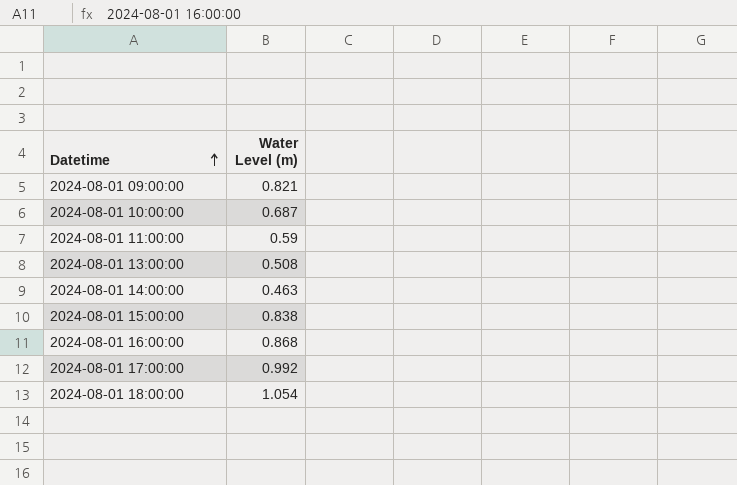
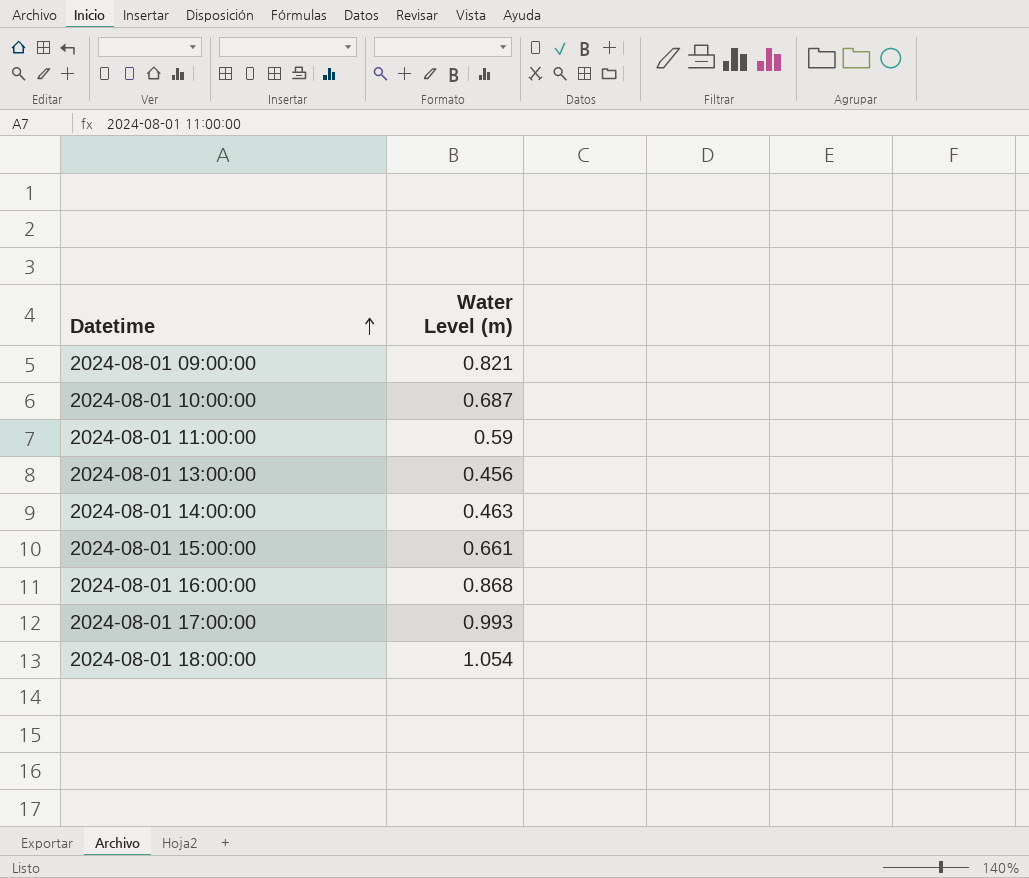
2024-08-01 13:00:00 | Water Level (m): 0.508 -> 0.456
2024-08-01 15:00:00 | Water Level (m): 0.838 -> 0.661
2024-08-01 17:00:00 | Water Level (m): 0.992 -> 0.993

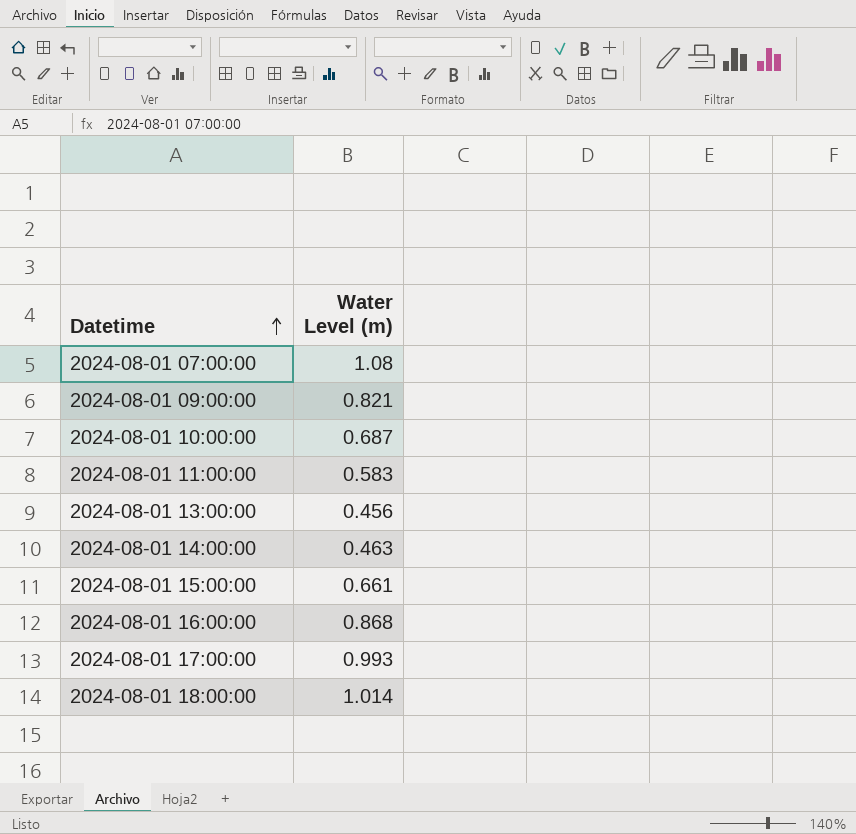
row 2024-08-01 07:00:00: none -> 1.08
2024-08-01 11:00:00 | Water Level (m): 0.59 -> 0.583
2024-08-01 18:00:00 | Water Level (m): 1.054 -> 1.014

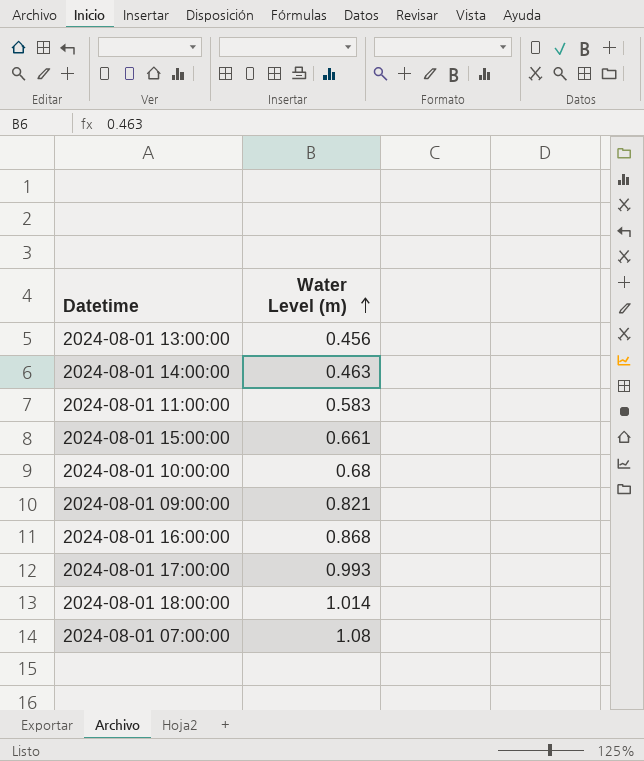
row order: Datetime ascending -> Water Level (m) ascending
2024-08-01 10:00:00 | Water Level (m): 0.687 -> 0.68

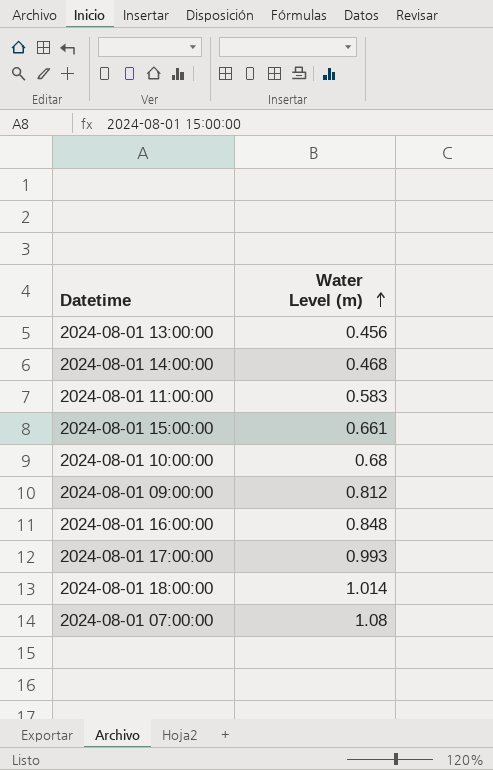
2024-08-01 14:00:00 | Water Level (m): 0.463 -> 0.468
2024-08-01 09:00:00 | Water Level (m): 0.821 -> 0.812
2024-08-01 16:00:00 | Water Level (m): 0.868 -> 0.848

